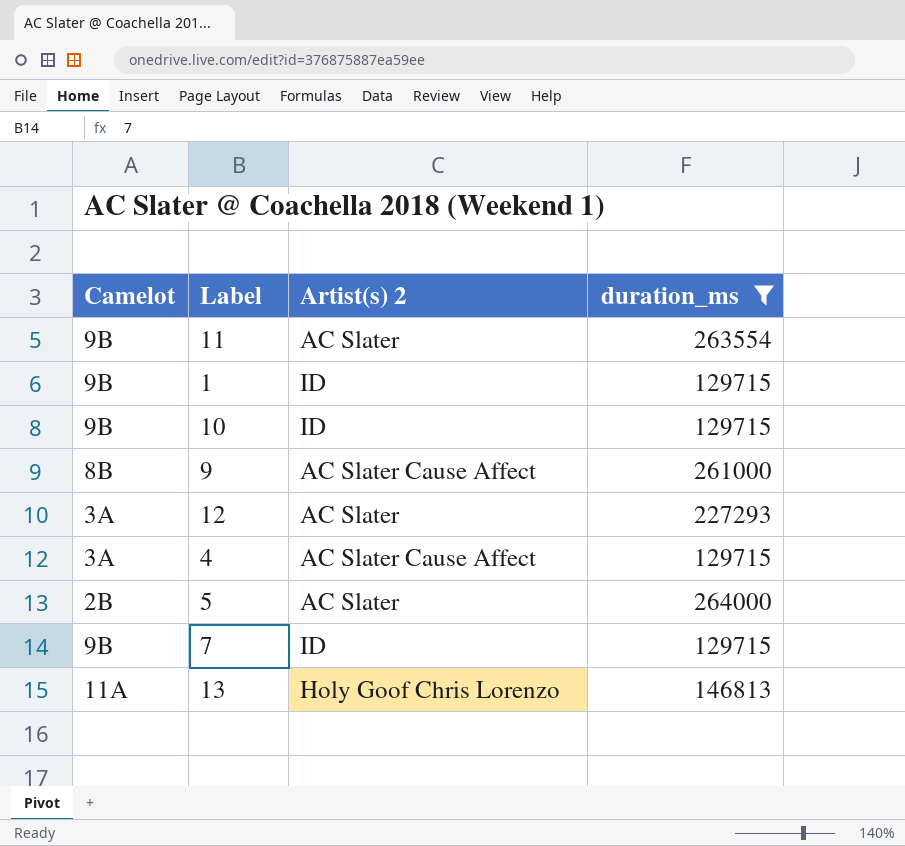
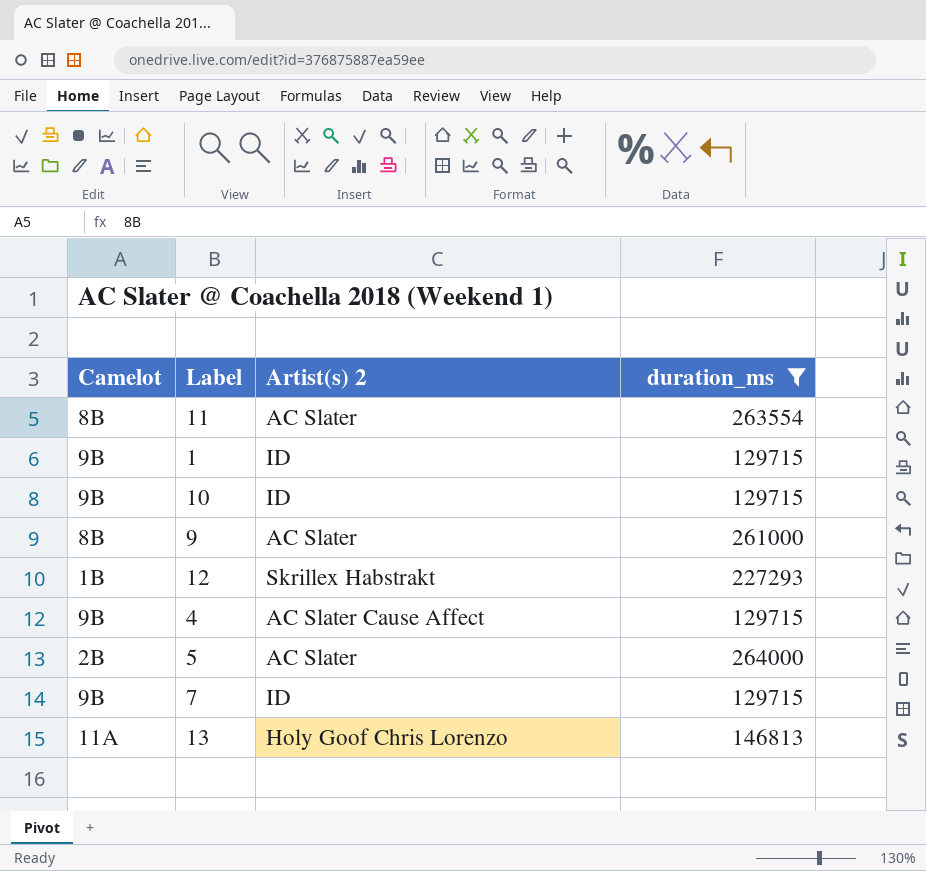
11 | Camelot: 9B -> 8B
9 | Artist(s) 2: AC Slater Cause Affect -> AC Slater
12 | Camelot: 3A -> 1B
12 | Artist(s) 2: AC Slater -> Skrillex Habstrakt
4 | Camelot: 3A -> 9B

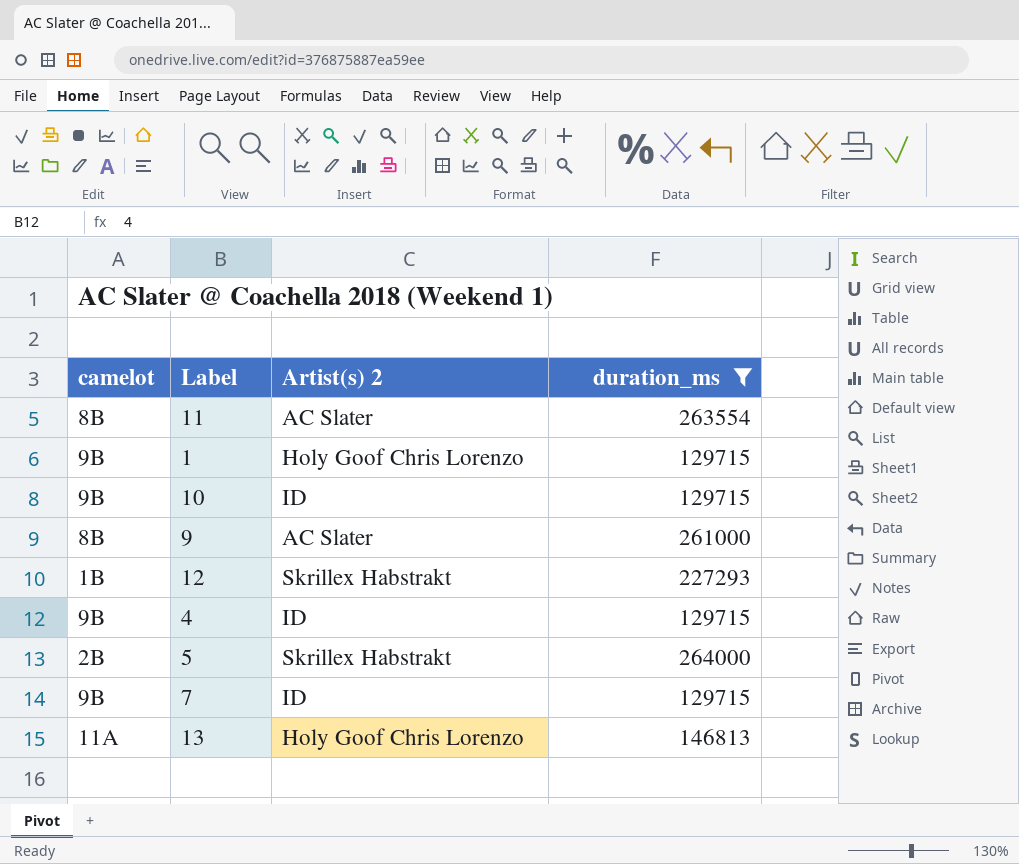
column name: Camelot -> camelot
1 | Artist(s) 2: ID -> Holy Goof Chris Lorenzo
4 | Artist(s) 2: AC Slater Cause Affect -> ID
5 | Artist(s) 2: AC Slater -> Skrillex Habstrakt

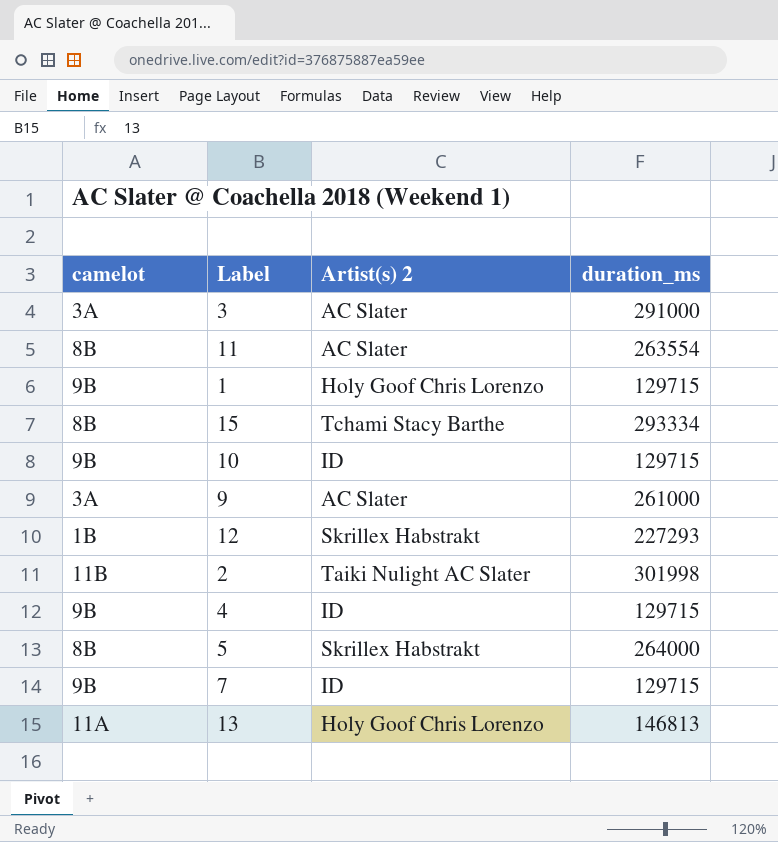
filter: duration_ms <= 264000 -> none
9 | camelot: 8B -> 3A
5 | camelot: 2B -> 8B

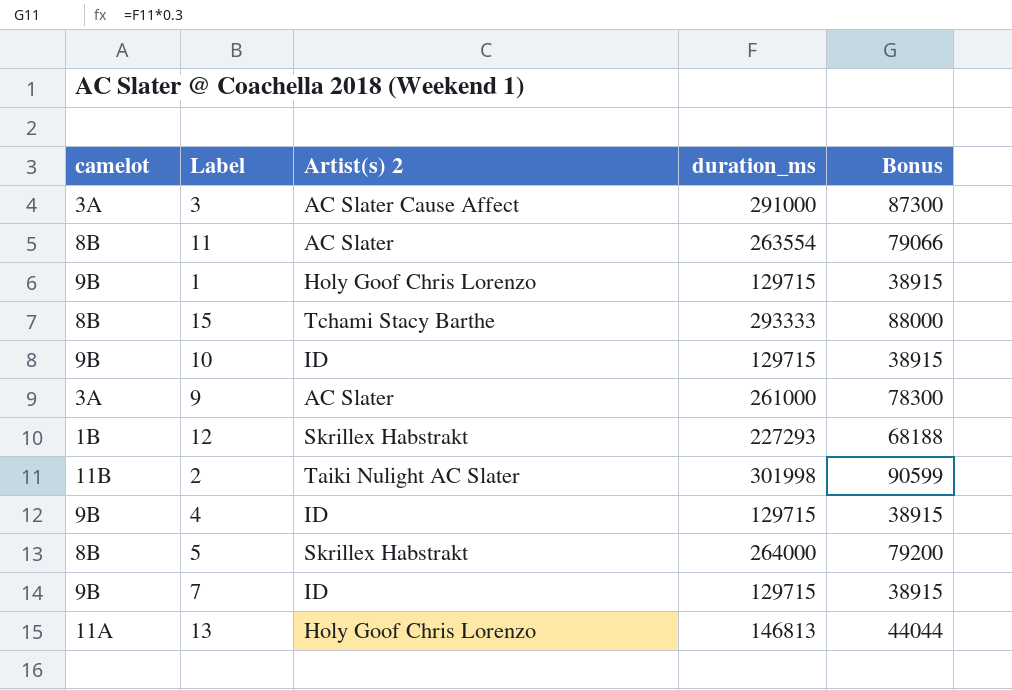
column Bonus | formula: none -> [duration_ms] * 0.3
3 | Artist(s) 2: AC Slater -> AC Slater Cause Affect
15 | duration_ms: 293334 -> 293333

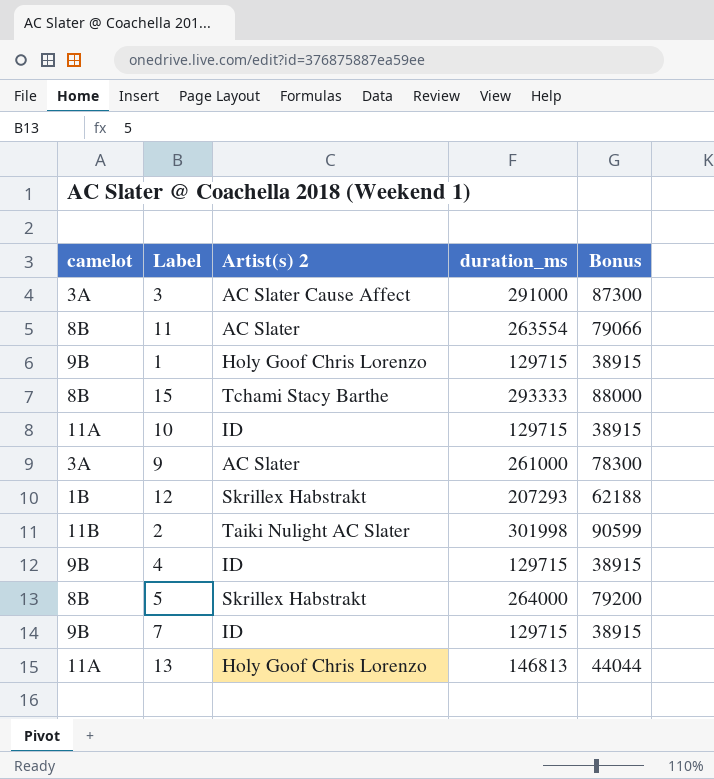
10 | camelot: 9B -> 11A
12 | duration_ms: 227293 -> 207293
12 | Bonus: 68188 -> 62188

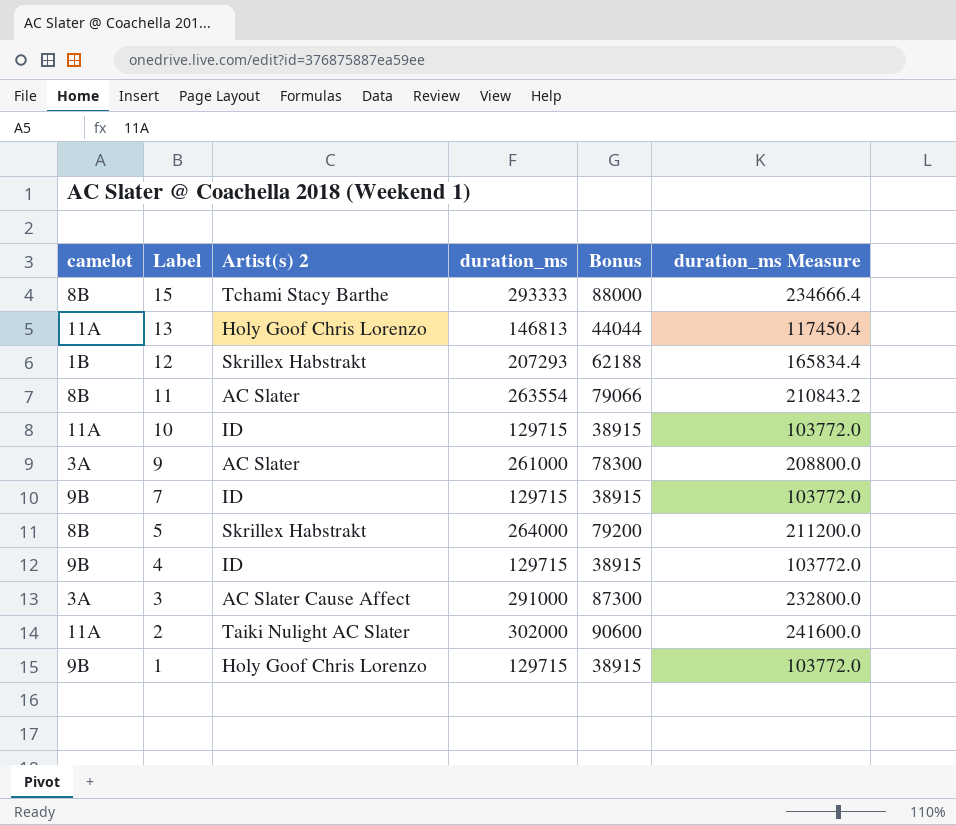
row order: none -> Label descending
column duration_ms Measure | formula: none -> [duration_ms] * 0.8
2 | camelot: 11B -> 11A
2 | duration_ms: 301998 -> 302000
2 | Bonus: 90599 -> 90600

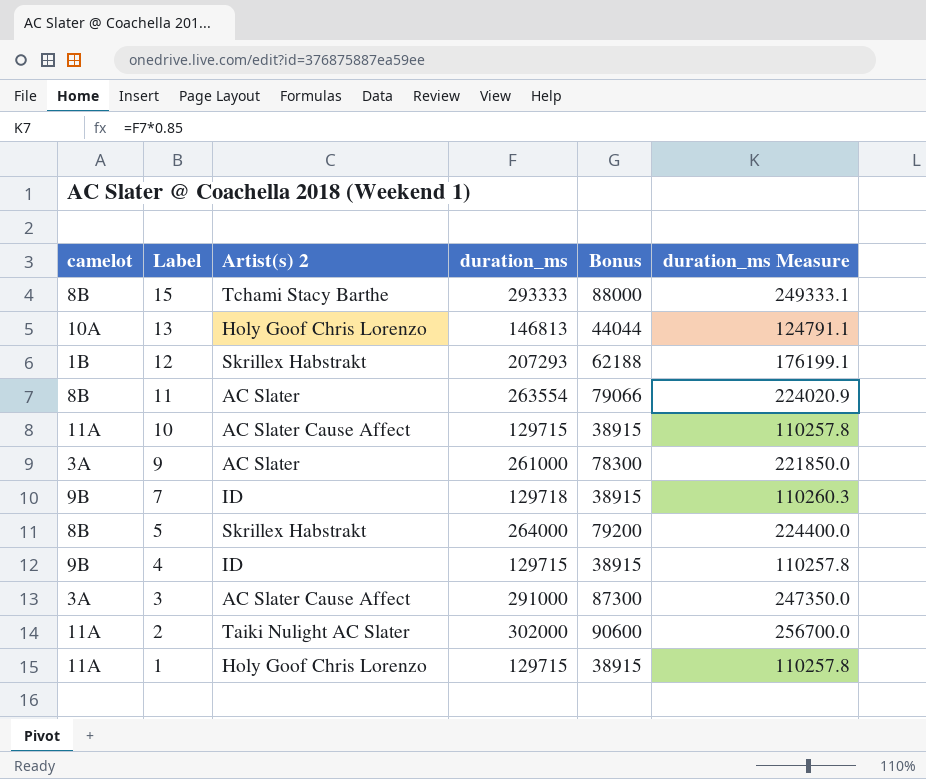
column duration_ms Measure | formula: [duration_ms] * 0.8 -> [duration_ms] * 0.85
13 | camelot: 11A -> 10A
10 | Artist(s) 2: ID -> AC Slater Cause Affect
7 | duration_ms: 129715 -> 129718
1 | camelot: 9B -> 11A

